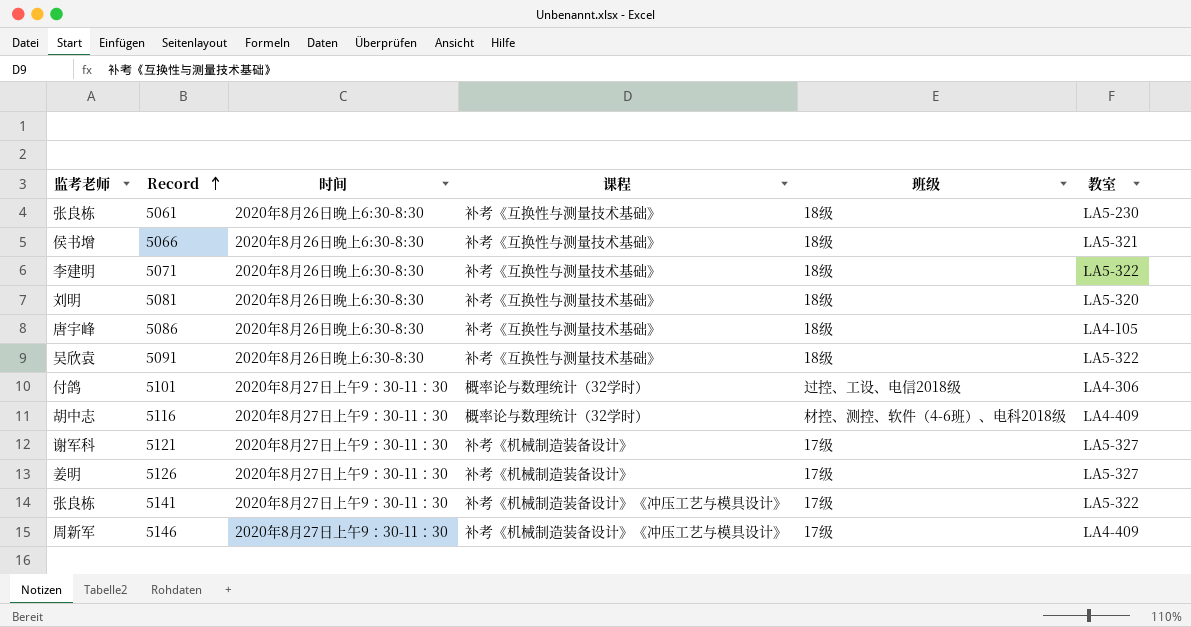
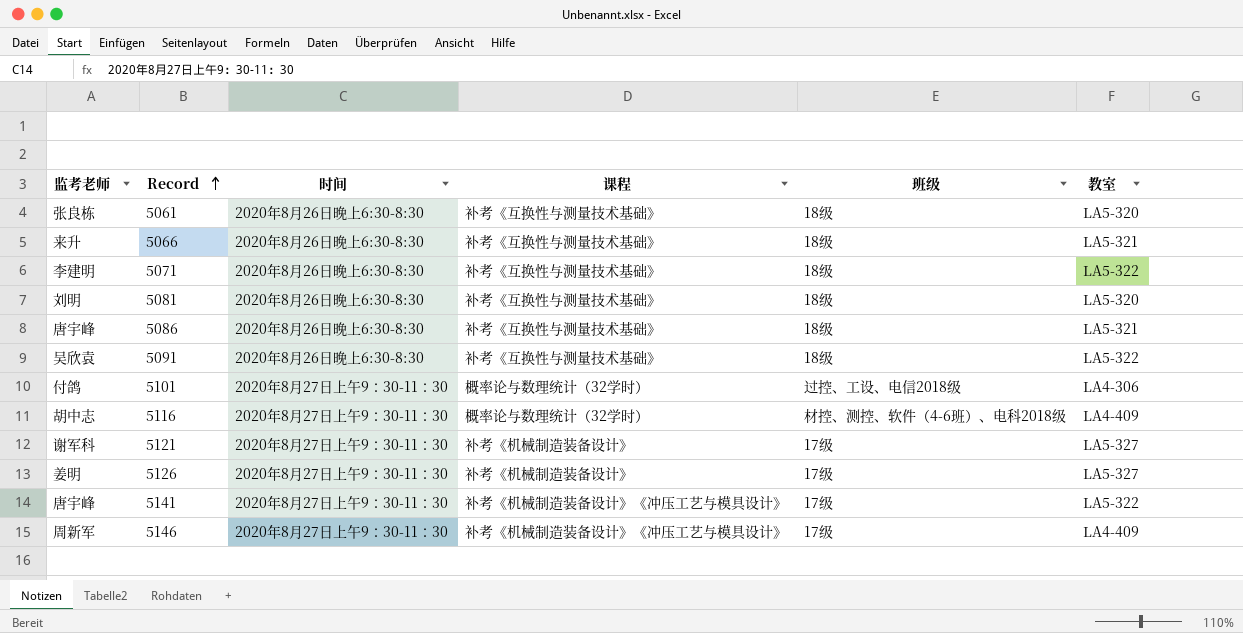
5061 | 教室: LA5-230 -> LA5-320
5066 | 监考老师: 侯书增 -> 来升
5086 | 教室: LA4-105 -> LA5-321
5141 | 监考老师: 张良栋 -> 唐宇峰

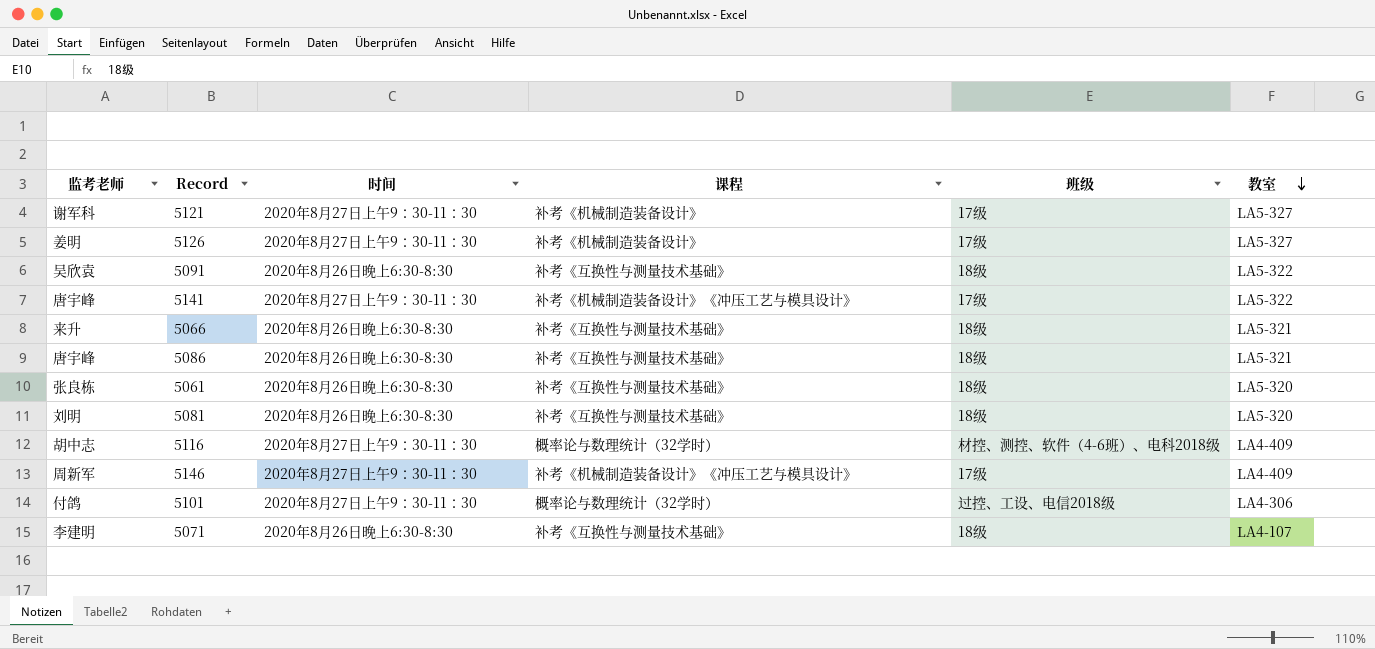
row order: Record ascending -> 教室 descending
5071 | 教室: LA5-322 -> LA4-107

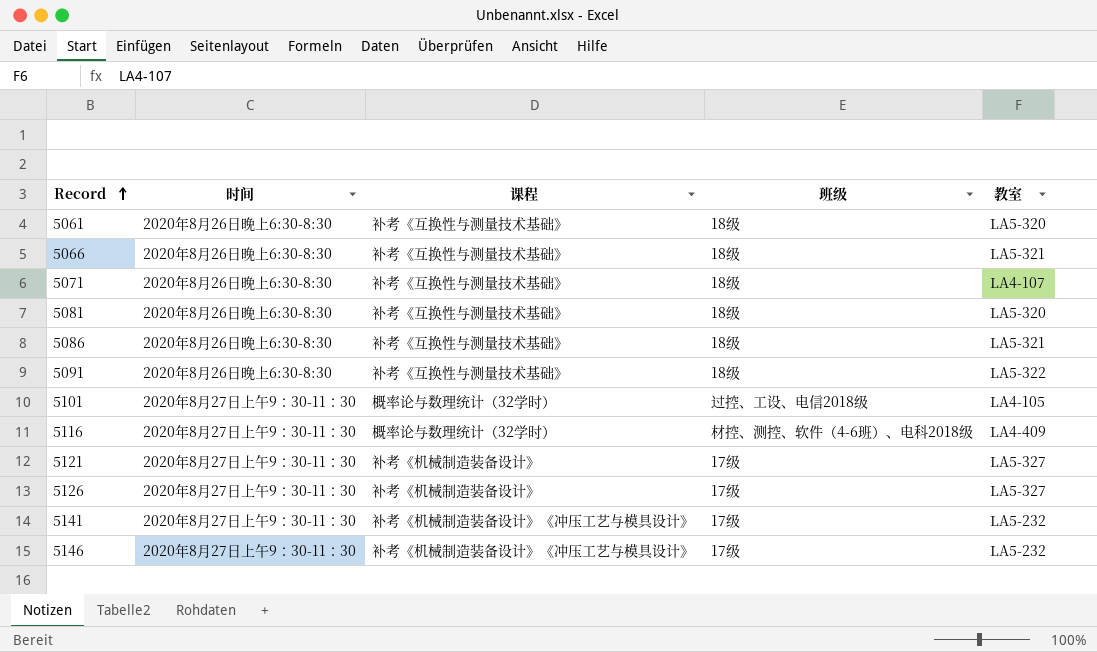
row order: 教室 descending -> Record ascending
column 监考老师 | position: 1 -> none
5101 | 教室: LA4-306 -> LA4-105
5141 | 教室: LA5-322 -> LA5-232
5146 | 教室: LA4-409 -> LA5-232

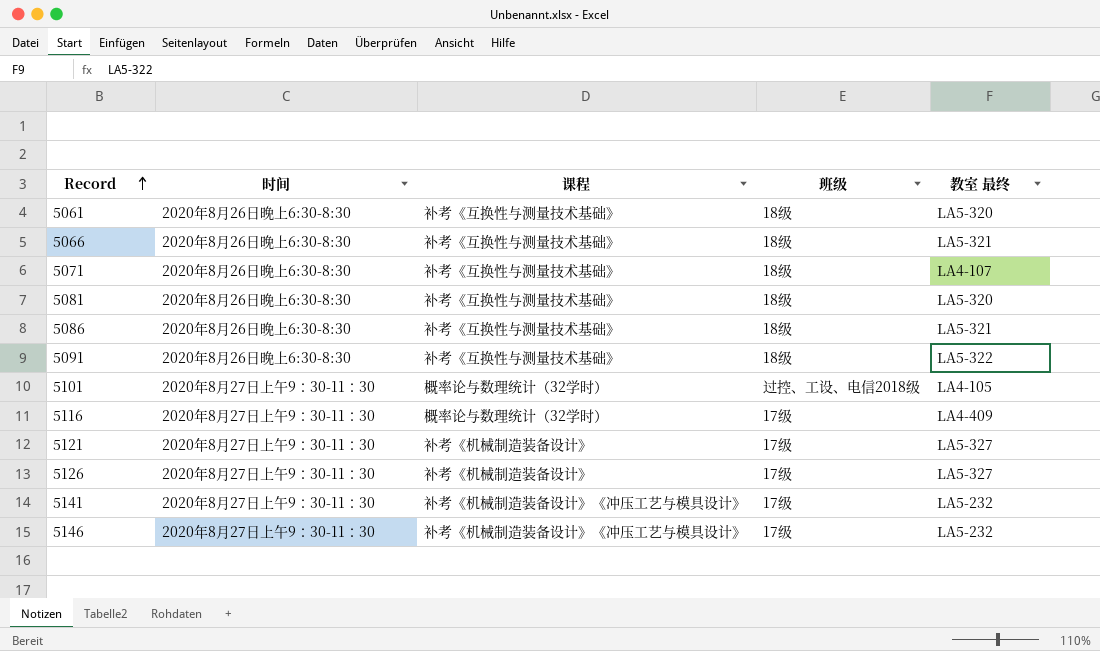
column name: 教室 -> 教室 最终
5116 | 班级: 材控、测控、软件（4-6班）、电科2018级 -> 17级

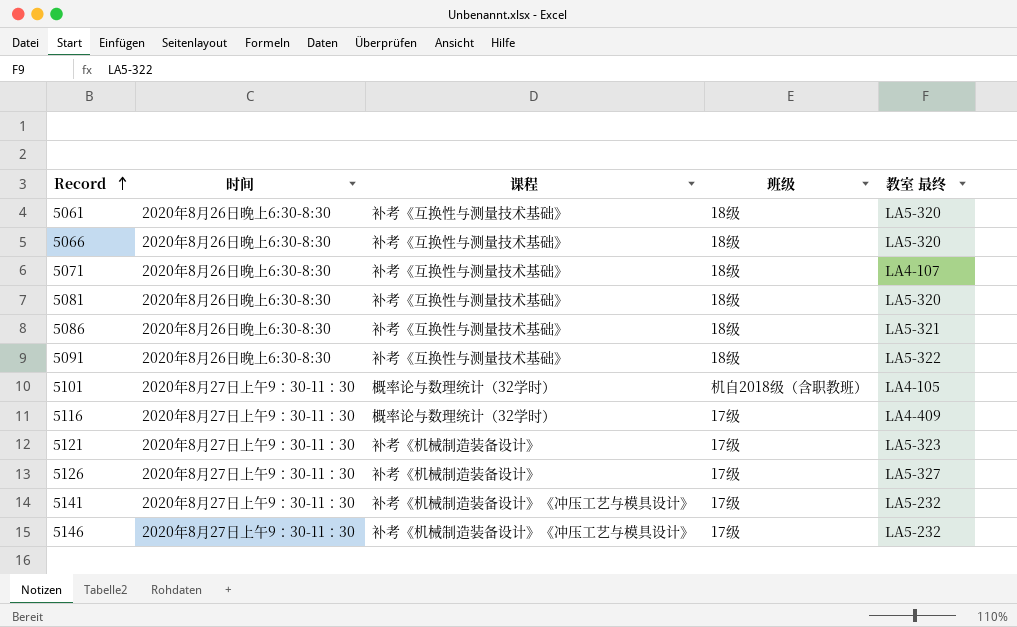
5066 | 教室 最终: LA5-321 -> LA5-320
5101 | 班级: 过控、工设、电信2018级 -> 机自2018级（含职教班）
5121 | 教室 最终: LA5-327 -> LA5-323

